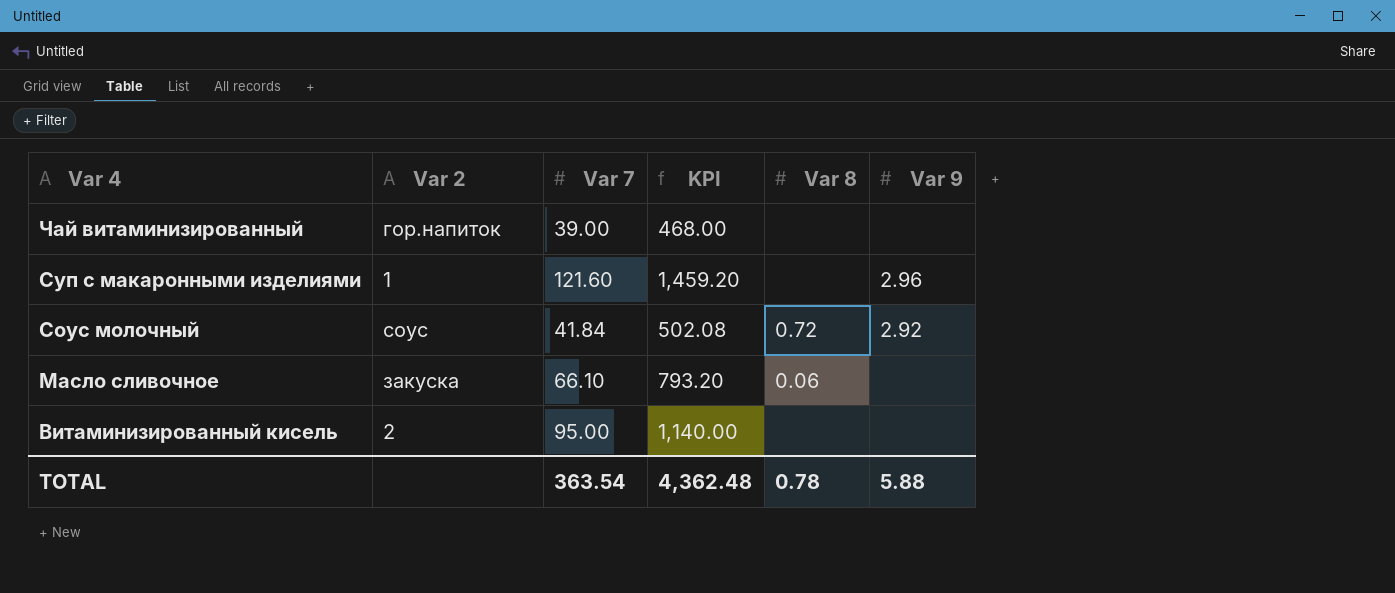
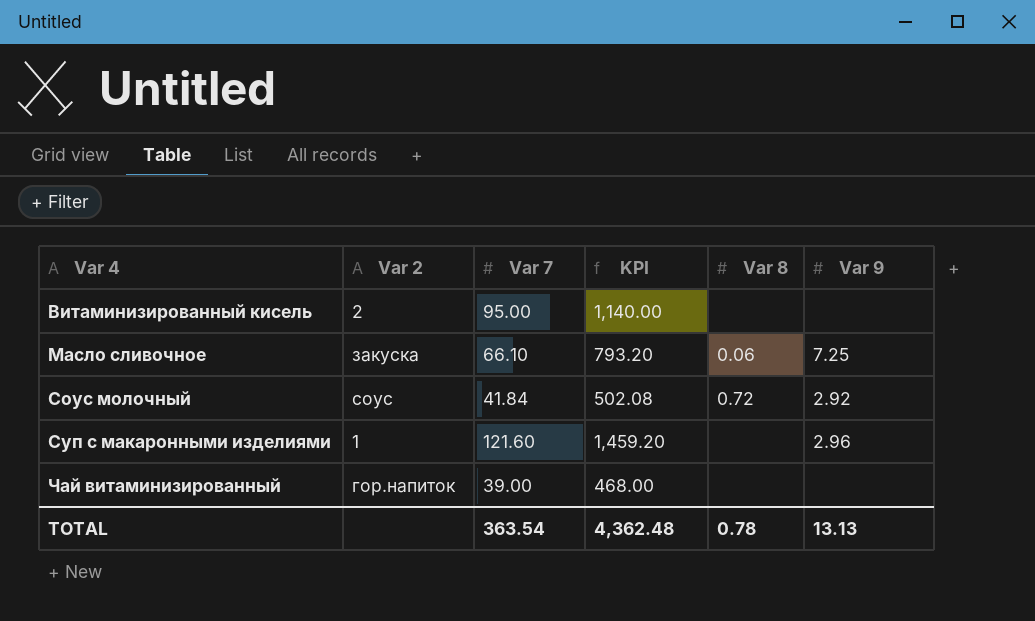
row order: Var 4 descending -> Var 4 ascending
Масло сливочное | Var 9: none -> 7.25
TOTAL | Var 9: 5.88 -> 13.13

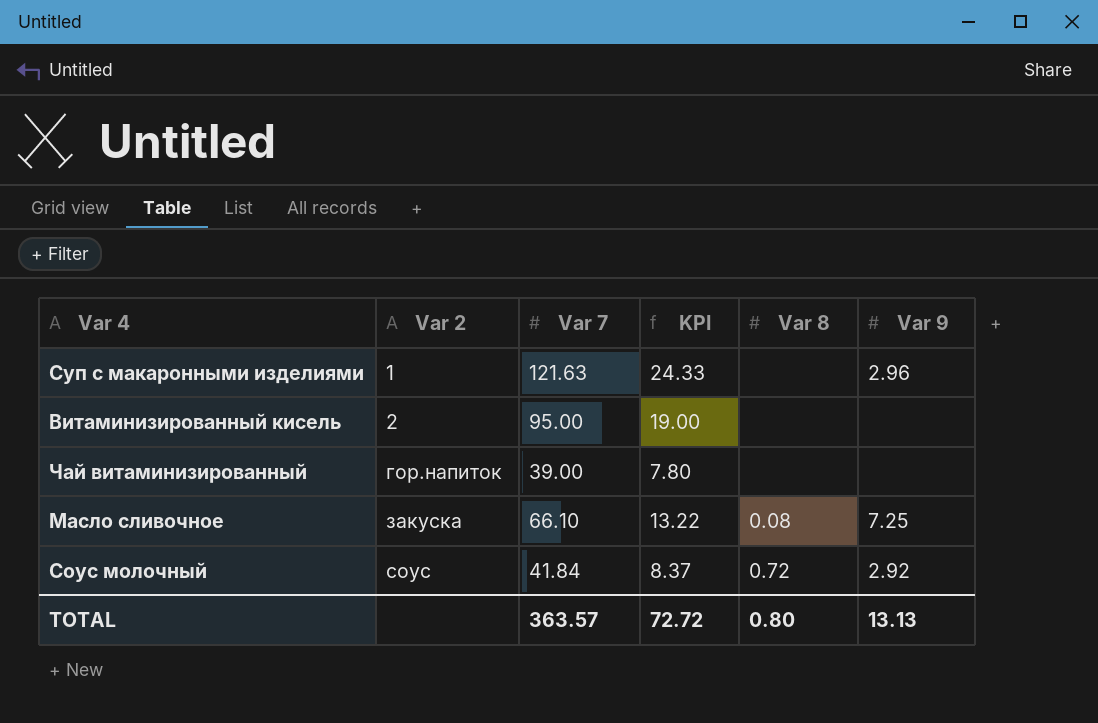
row order: Var 4 ascending -> Var 2 ascending
column KPI | formula: [Var 7] * 12 -> [Var 7] * 0.2
Суп с макаронными изделиями | Var 7: 121.60 -> 121.63
Масло сливочное | Var 8: 0.06 -> 0.08
TOTAL | Var 7: 363.54 -> 363.57
TOTAL | KPI: 4,362.48 -> 72.72
TOTAL | Var 8: 0.78 -> 0.80

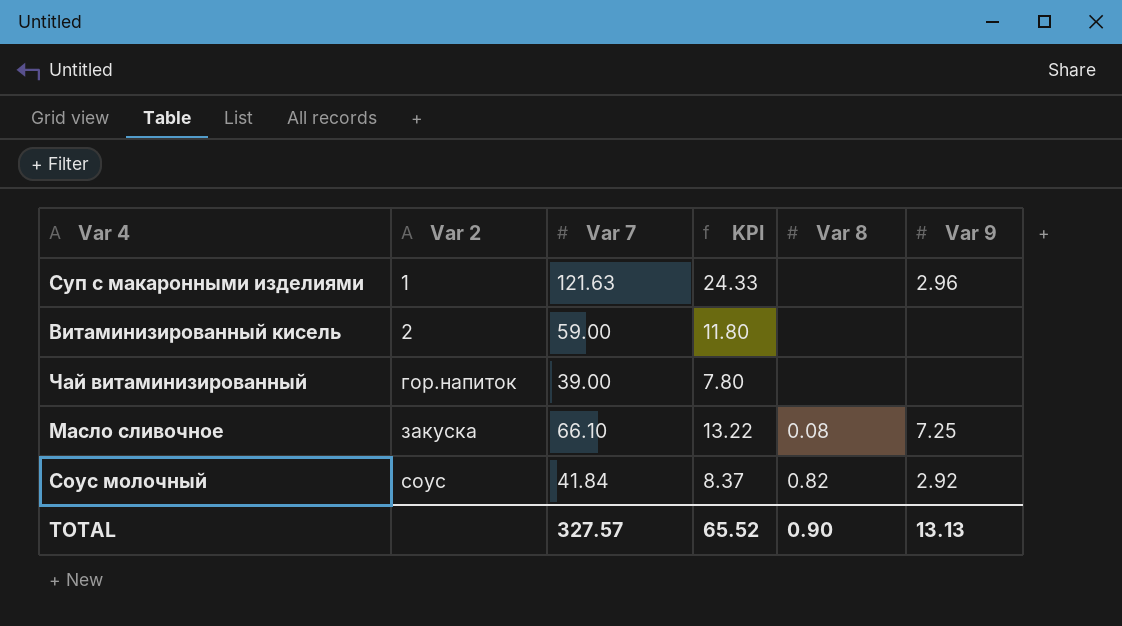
Витаминизированный кисель | Var 7: 95.00 -> 59.00
Витаминизированный кисель | KPI: 19.00 -> 11.80
Соус молочный | Var 8: 0.72 -> 0.82
TOTAL | Var 7: 363.57 -> 327.57
TOTAL | KPI: 72.72 -> 65.52
TOTAL | Var 8: 0.80 -> 0.90

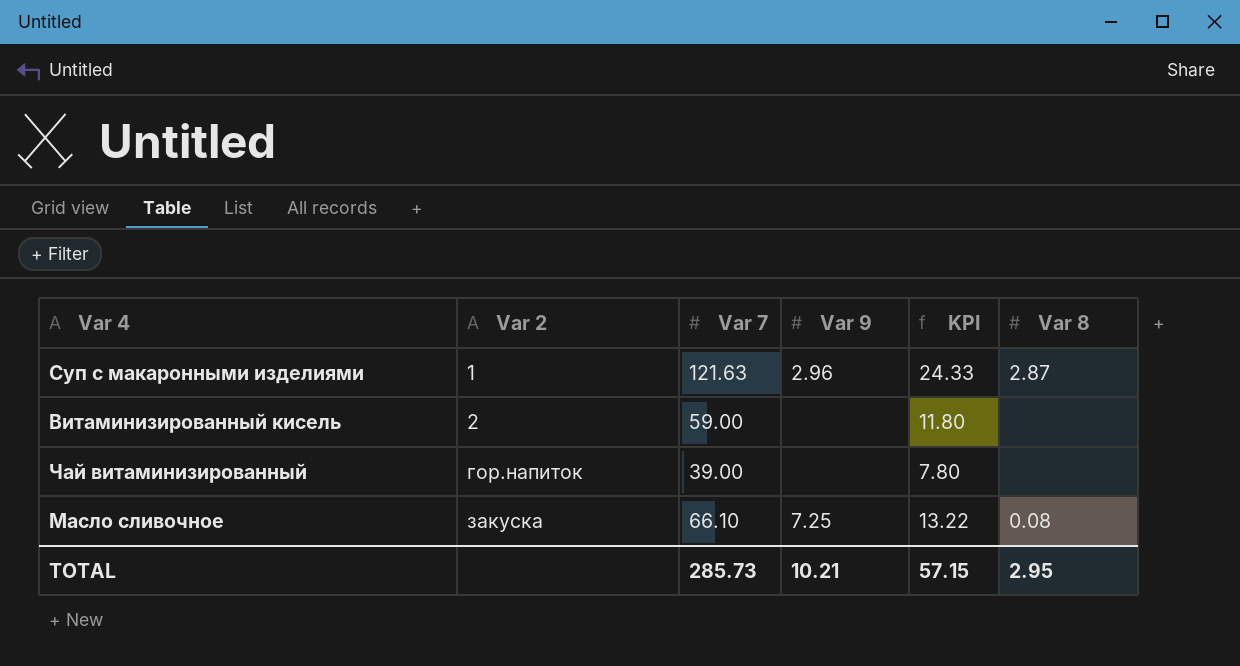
column Var 9 | position: 6 -> 4
row Соус молочный: соус | 41.84 | 8.37 | 0.82 | 2.92 -> none
Суп с макаронными изделиями | Var 8: none -> 2.87
TOTAL | Var 7: 327.57 -> 285.73
TOTAL | Var 9: 13.13 -> 10.21
TOTAL | KPI: 65.52 -> 57.15
TOTAL | Var 8: 0.90 -> 2.95

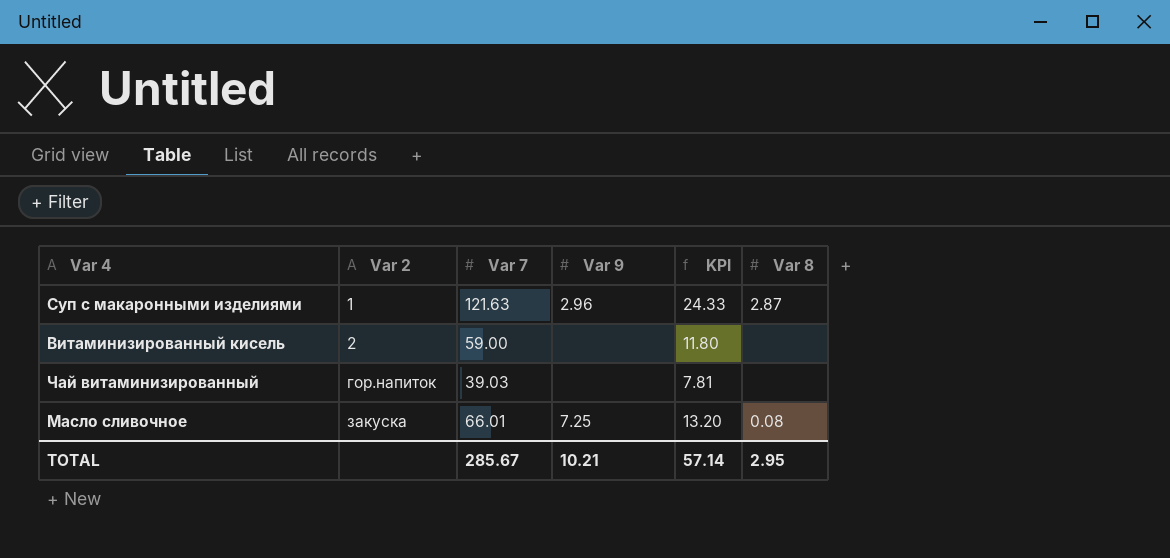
Чай витаминизированный | Var 7: 39.00 -> 39.03
Чай витаминизированный | KPI: 7.80 -> 7.81
Масло сливочное | Var 7: 66.10 -> 66.01
Масло сливочное | KPI: 13.22 -> 13.20
TOTAL | Var 7: 285.73 -> 285.67
TOTAL | KPI: 57.15 -> 57.14

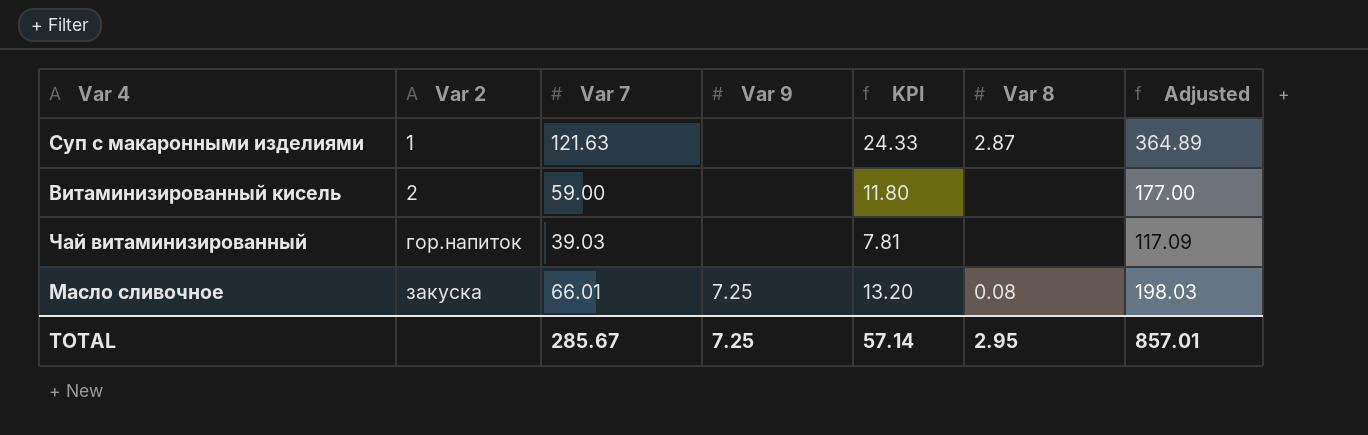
column Adjusted | formula: none -> [Var 7] * 3
Суп с макаронными изделиями | Var 9: 2.96 -> none
TOTAL | Var 9: 10.21 -> 7.25

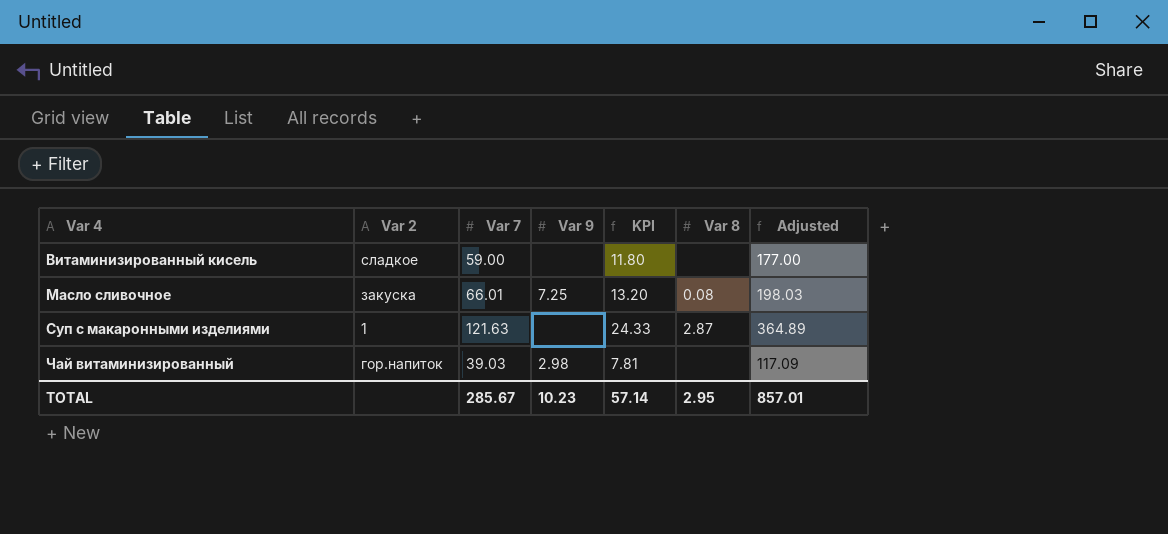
row order: Var 2 ascending -> Var 4 ascending
Витаминизированный кисель | Var 2: 2 -> сладкое
Чай витаминизированный | Var 9: none -> 2.98
TOTAL | Var 9: 7.25 -> 10.23

